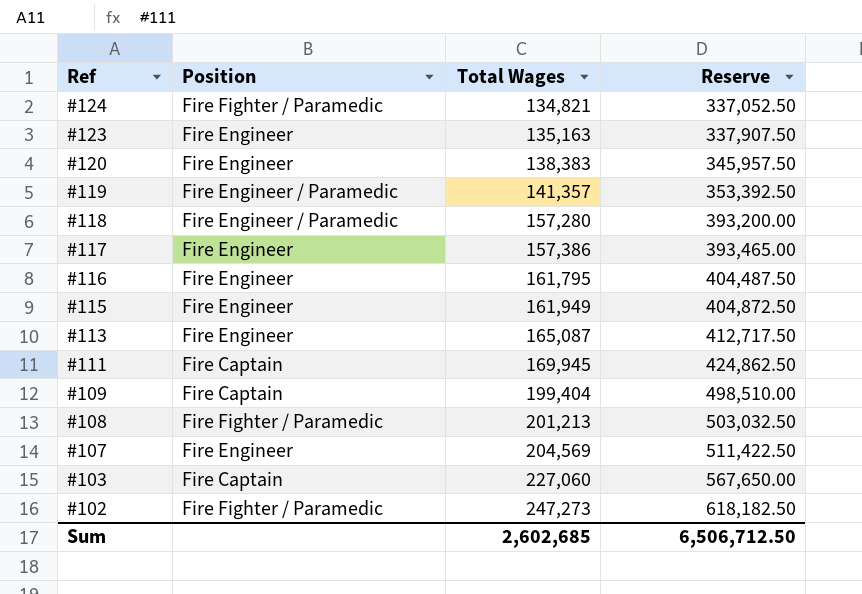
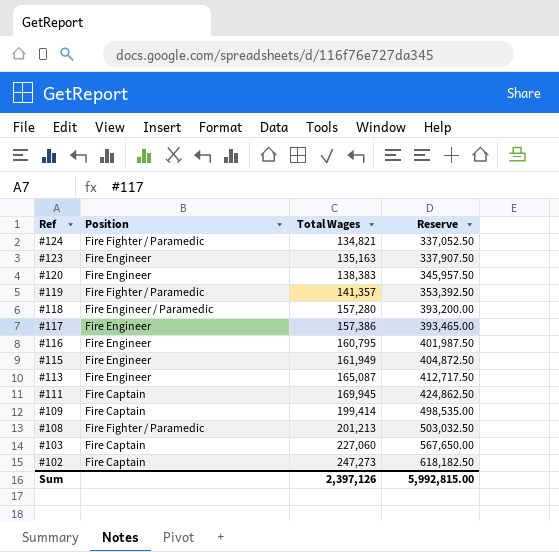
row #107: Fire Engineer | 204,569 | 511,422.50 -> none
#119 | Position: Fire Engineer / Paramedic -> Fire Fighter / Paramedic
#116 | Total Wages: 161,795 -> 160,795
#116 | Reserve: 404,487.50 -> 401,987.50
#109 | Total Wages: 199,404 -> 199,414
#109 | Reserve: 498,510.00 -> 498,535.00
#102 | Position: Fire Fighter / Paramedic -> Fire Captain
Sum | Total Wages: 2,602,685 -> 2,397,126
Sum | Reserve: 6,506,712.50 -> 5,992,815.00

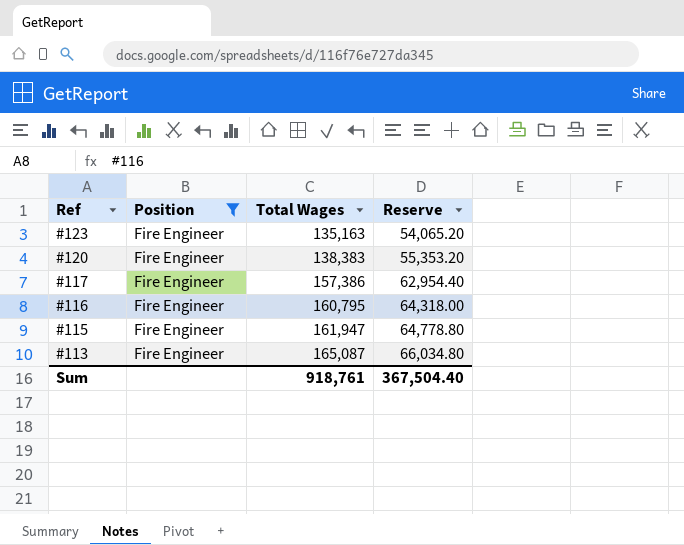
filter: none -> Position = Fire Engineer
column Reserve | formula: [Total Wages] * 2.5 -> [Total Wages] * 0.4
#115 | Total Wages: 161,949 -> 161,947
Sum | Total Wages: 2,397,126 -> 918,761
Sum | Reserve: 5,992,815.00 -> 367,504.40

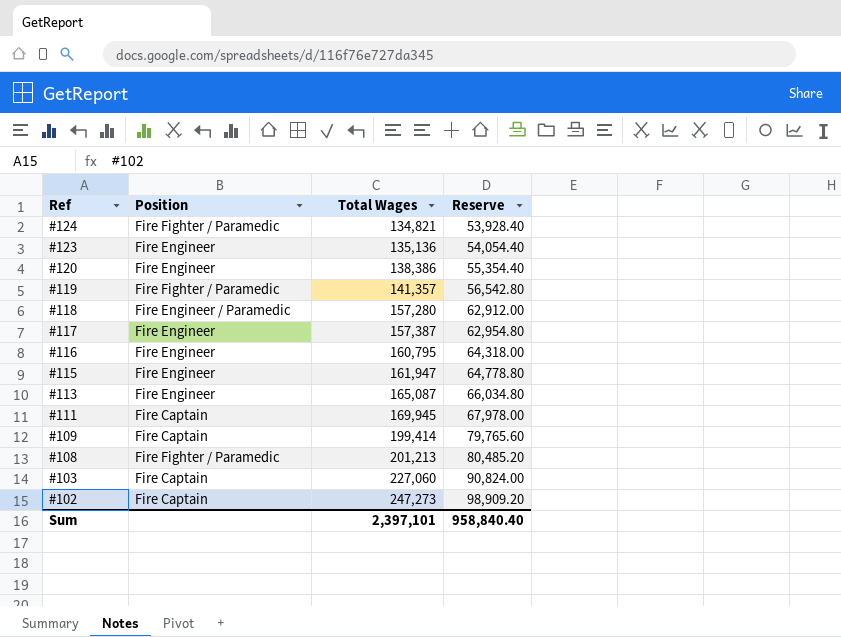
filter: Position = Fire Engineer -> none
#123 | Total Wages: 135,163 -> 135,136
#123 | Reserve: 54,065.20 -> 54,054.40
#120 | Total Wages: 138,383 -> 138,386
#120 | Reserve: 55,353.20 -> 55,354.40
#117 | Total Wages: 157,386 -> 157,387
#117 | Reserve: 62,954.40 -> 62,954.80
Sum | Total Wages: 918,761 -> 2,397,101
Sum | Reserve: 367,504.40 -> 958,840.40

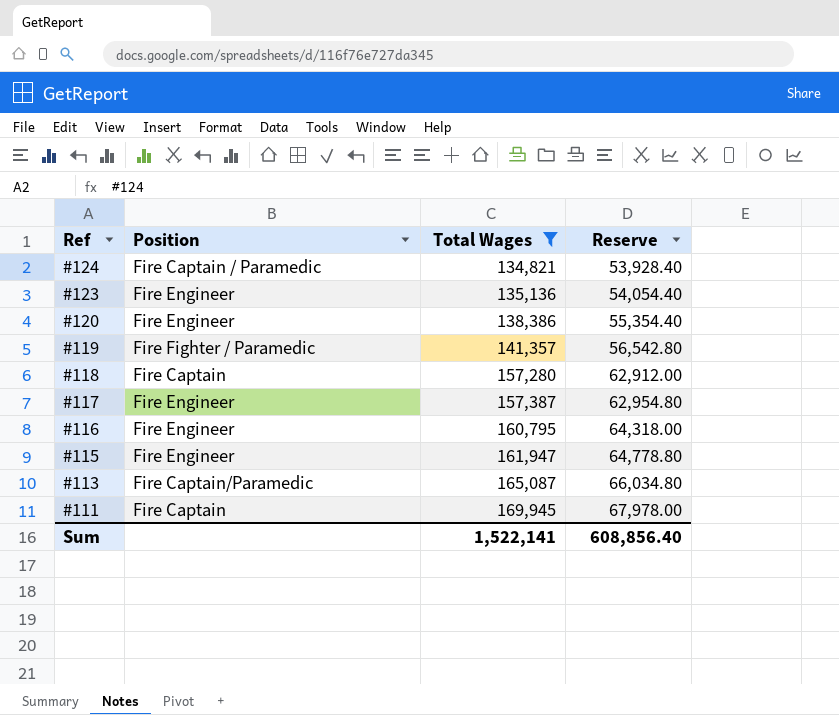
filter: none -> Total Wages <= 169,945
#124 | Position: Fire Fighter / Paramedic -> Fire Captain / Paramedic
#118 | Position: Fire Engineer / Paramedic -> Fire Captain
#113 | Position: Fire Engineer -> Fire Captain/Paramedic
Sum | Total Wages: 2,397,101 -> 1,522,141
Sum | Reserve: 958,840.40 -> 608,856.40

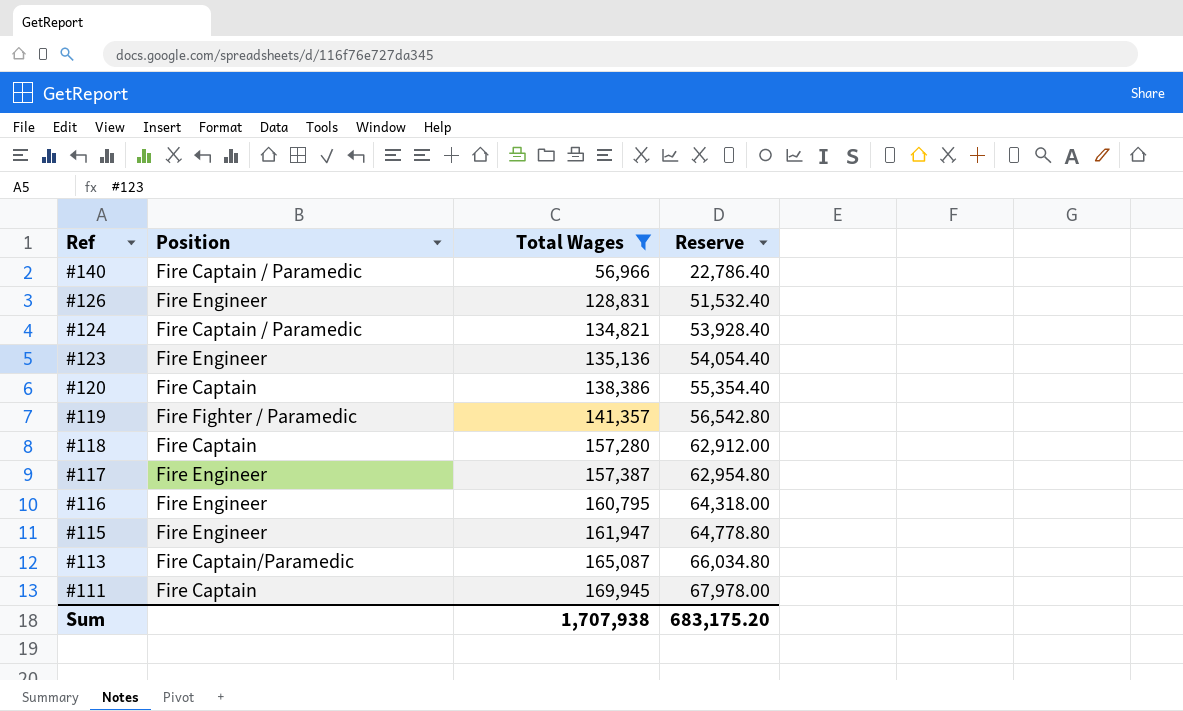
row #140: none -> Fire Captain / Paramedic | 56,966 | 22,786.40
row #126: none -> Fire Engineer | 128,831 | 51,532.40
#120 | Position: Fire Engineer -> Fire Captain
Sum | Total Wages: 1,522,141 -> 1,707,938
Sum | Reserve: 608,856.40 -> 683,175.20

